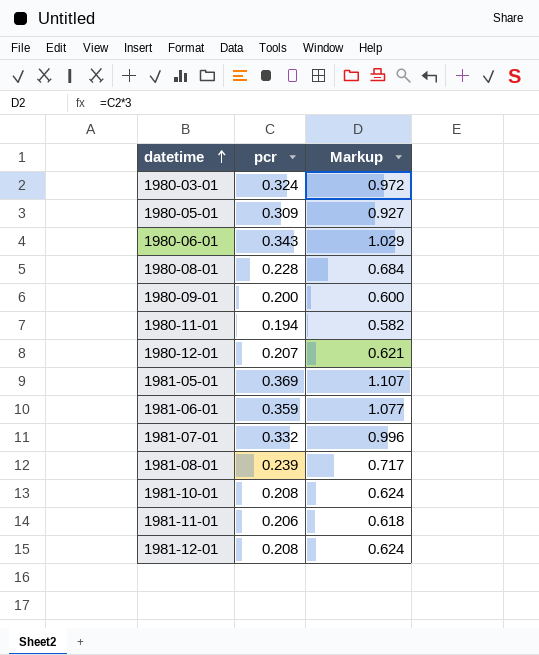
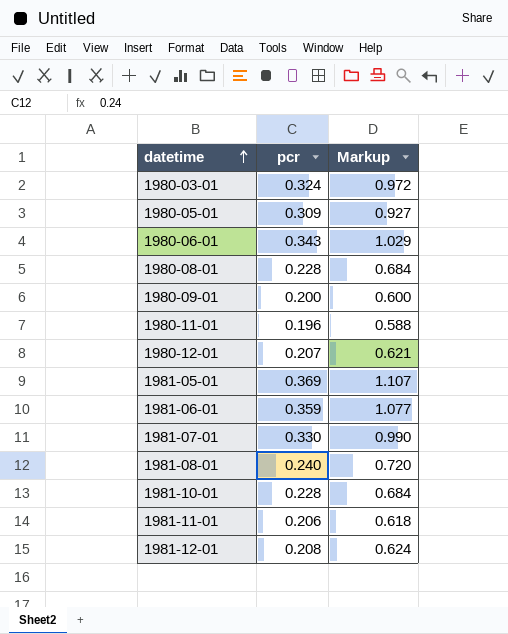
1980-11-01 | pcr: 0.194 -> 0.196
1980-11-01 | Markup: 0.582 -> 0.588
1981-07-01 | pcr: 0.332 -> 0.330
1981-07-01 | Markup: 0.996 -> 0.990
1981-08-01 | pcr: 0.239 -> 0.240
1981-08-01 | Markup: 0.717 -> 0.720
1981-10-01 | pcr: 0.208 -> 0.228
1981-10-01 | Markup: 0.624 -> 0.684

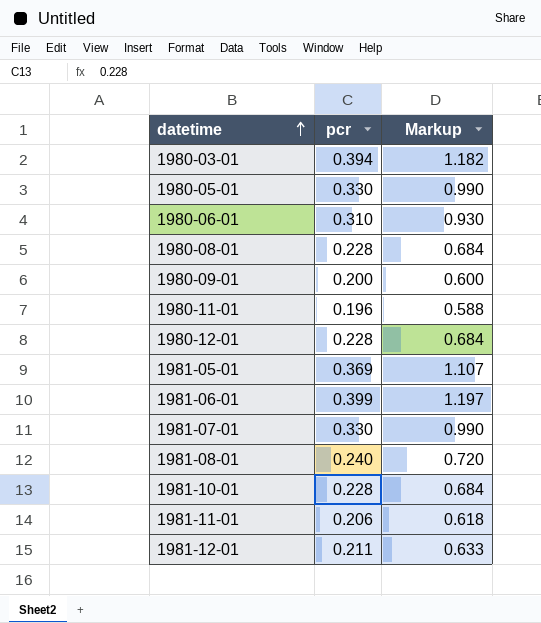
1980-03-01 | pcr: 0.324 -> 0.394
1980-03-01 | Markup: 0.972 -> 1.182
1980-05-01 | pcr: 0.309 -> 0.330
1980-05-01 | Markup: 0.927 -> 0.990
1980-06-01 | pcr: 0.343 -> 0.310
1980-06-01 | Markup: 1.029 -> 0.930
1980-12-01 | pcr: 0.207 -> 0.228
1980-12-01 | Markup: 0.621 -> 0.684
1981-06-01 | pcr: 0.359 -> 0.399
1981-06-01 | Markup: 1.077 -> 1.197
1981-12-01 | pcr: 0.208 -> 0.211
1981-12-01 | Markup: 0.624 -> 0.633

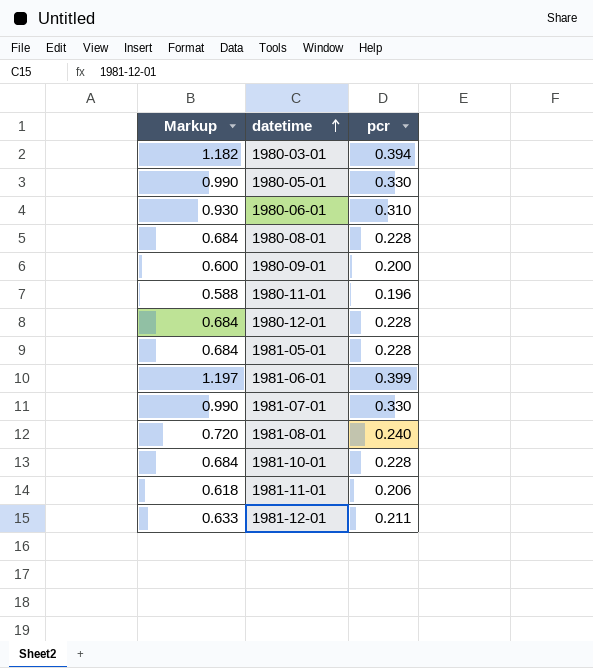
column Markup | position: 3 -> 1
1981-05-01 | Markup: 1.107 -> 0.684
1981-05-01 | pcr: 0.369 -> 0.228

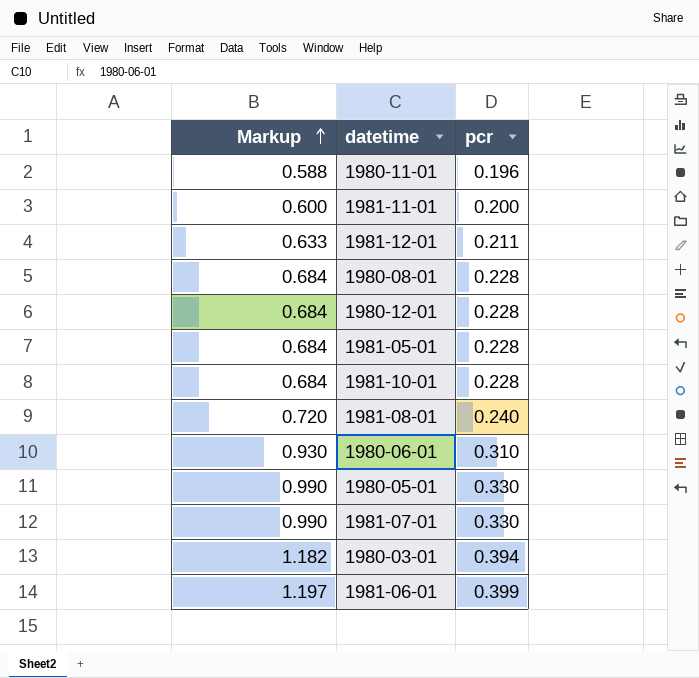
row order: datetime ascending -> Markup ascending
row 1980-09-01: 0.600 | 0.200 -> none
1981-11-01 | Markup: 0.618 -> 0.600
1981-11-01 | pcr: 0.206 -> 0.200

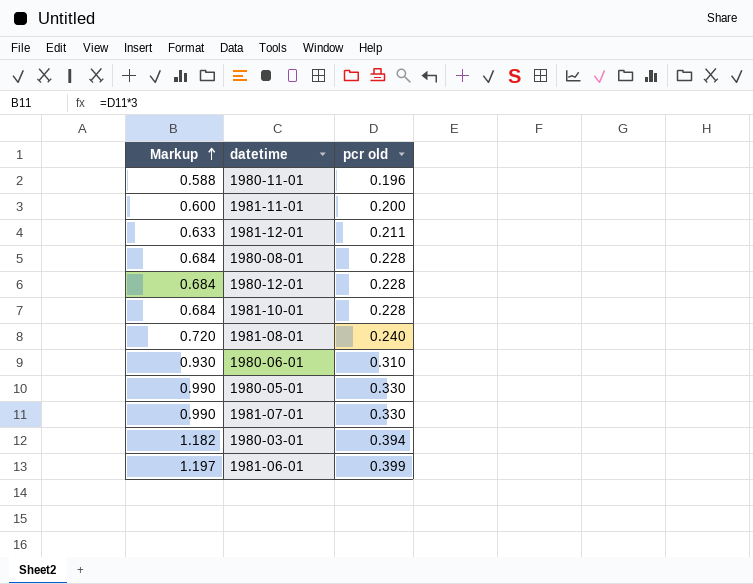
column name: pcr -> pcr old
row 1981-05-01: 0.684 | 0.228 -> none

